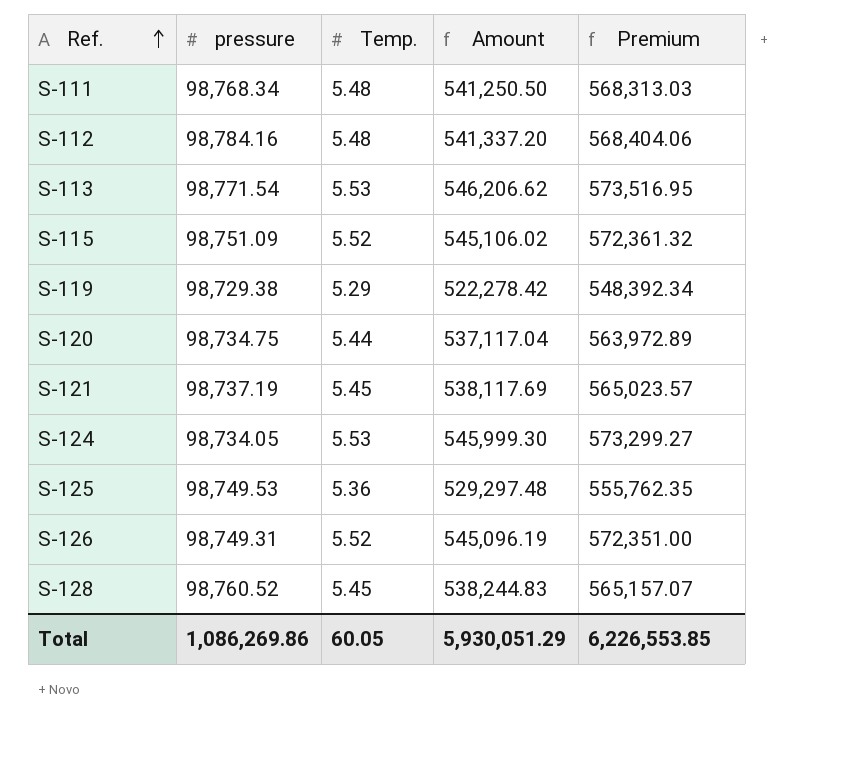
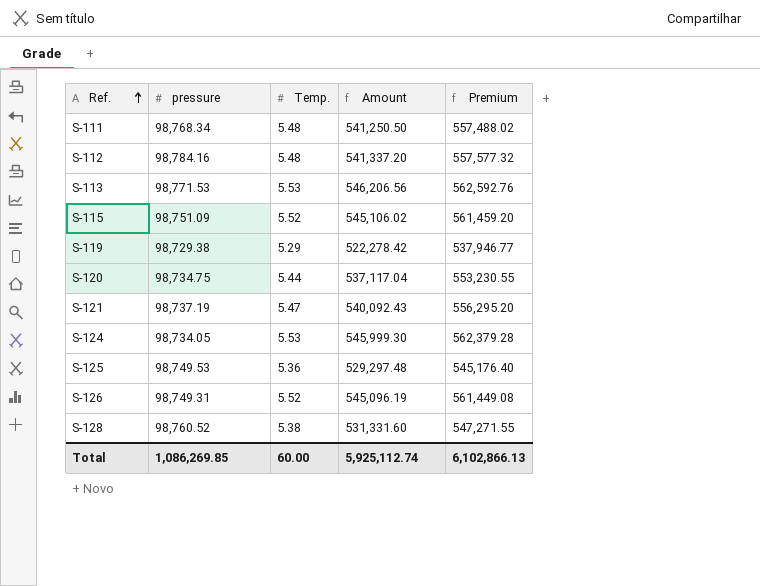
column Premium | formula: [Amount] * 1.05 -> [Amount] * 1.03
S-113 | pressure: 98,771.54 -> 98,771.53
S-113 | Amount: 546,206.62 -> 546,206.56
S-121 | Temp.: 5.45 -> 5.47
S-121 | Amount: 538,117.69 -> 540,092.43
S-128 | Temp.: 5.45 -> 5.38
S-128 | Amount: 538,244.83 -> 531,331.60
Total | pressure: 1,086,269.86 -> 1,086,269.85
Total | Temp.: 60.05 -> 60.00
Total | Amount: 5,930,051.29 -> 5,925,112.74
Total | Premium: 6,226,553.85 -> 6,102,866.13

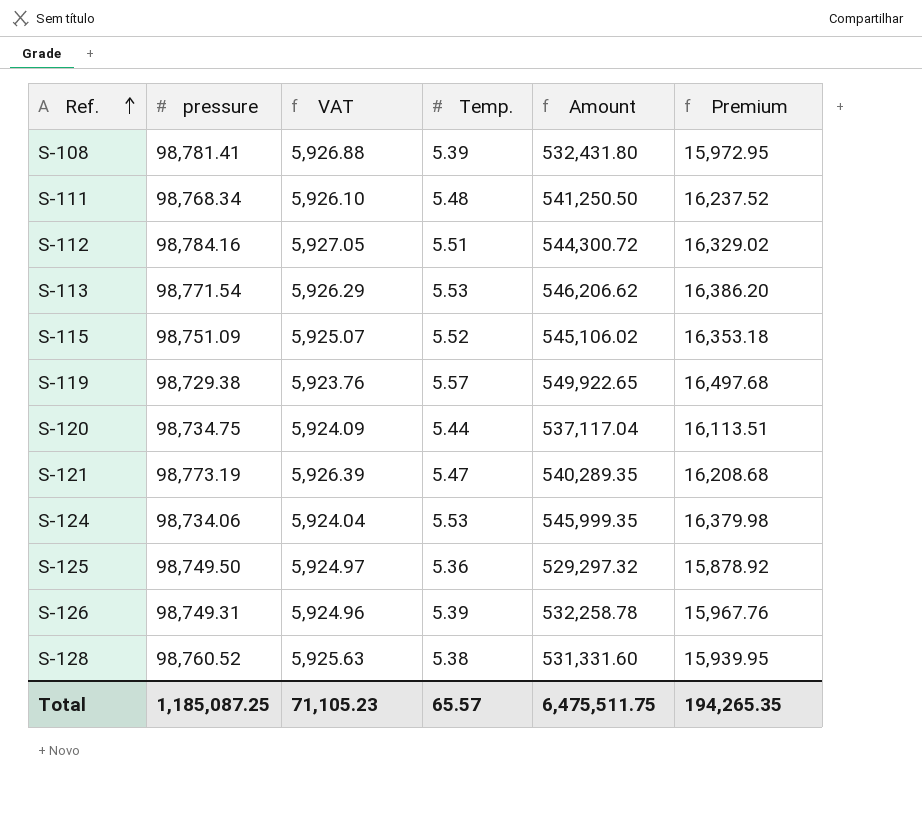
column VAT | formula: none -> [pressure] * 0.06
column Premium | formula: [Amount] * 1.03 -> [Amount] * 0.03
row S-108: none -> 98,781.41 | 5,926.88 | 5.39 | 532,431.80 | 15,972.95
S-112 | Temp.: 5.48 -> 5.51
S-112 | Amount: 541,337.20 -> 544,300.72
S-113 | pressure: 98,771.53 -> 98,771.54
S-113 | Amount: 546,206.56 -> 546,206.62
S-119 | Temp.: 5.29 -> 5.57
S-119 | Amount: 522,278.42 -> 549,922.65
S-121 | pressure: 98,737.19 -> 98,773.19
S-121 | Amount: 540,092.43 -> 540,289.35
S-124 | pressure: 98,734.05 -> 98,734.06
S-124 | Amount: 545,999.30 -> 545,999.35
S-125 | pressure: 98,749.53 -> 98,749.50
S-125 | Amount: 529,297.48 -> 529,297.32
S-126 | Temp.: 5.52 -> 5.39
S-126 | Amount: 545,096.19 -> 532,258.78
Total | pressure: 1,086,269.85 -> 1,185,087.25
Total | Temp.: 60.00 -> 65.57
Total | Amount: 5,925,112.74 -> 6,475,511.75
Total | Premium: 6,102,866.13 -> 194,265.35

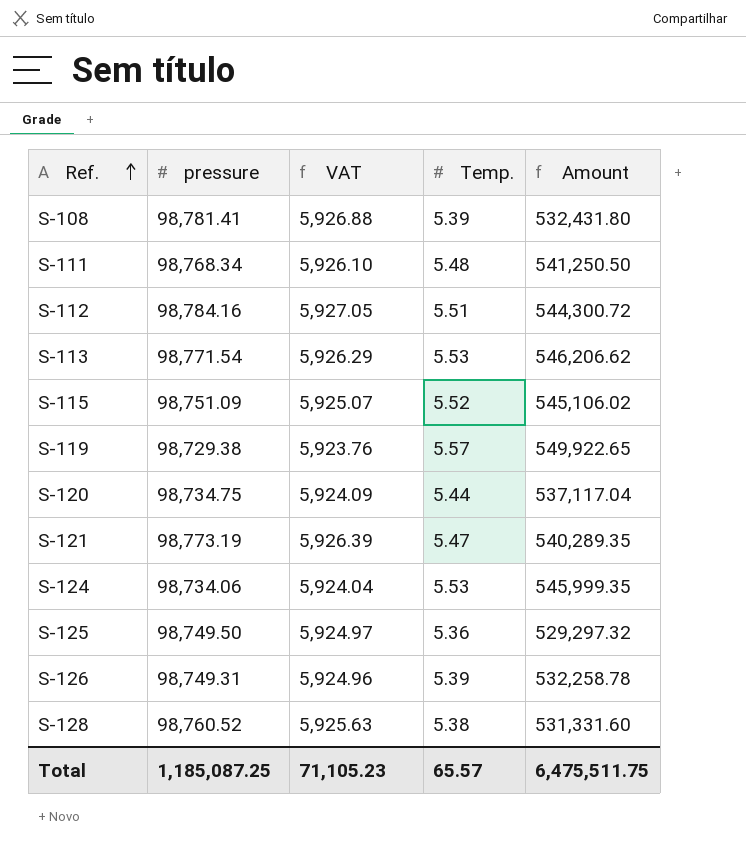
column Premium | formula: [Amount] * 0.03 -> none

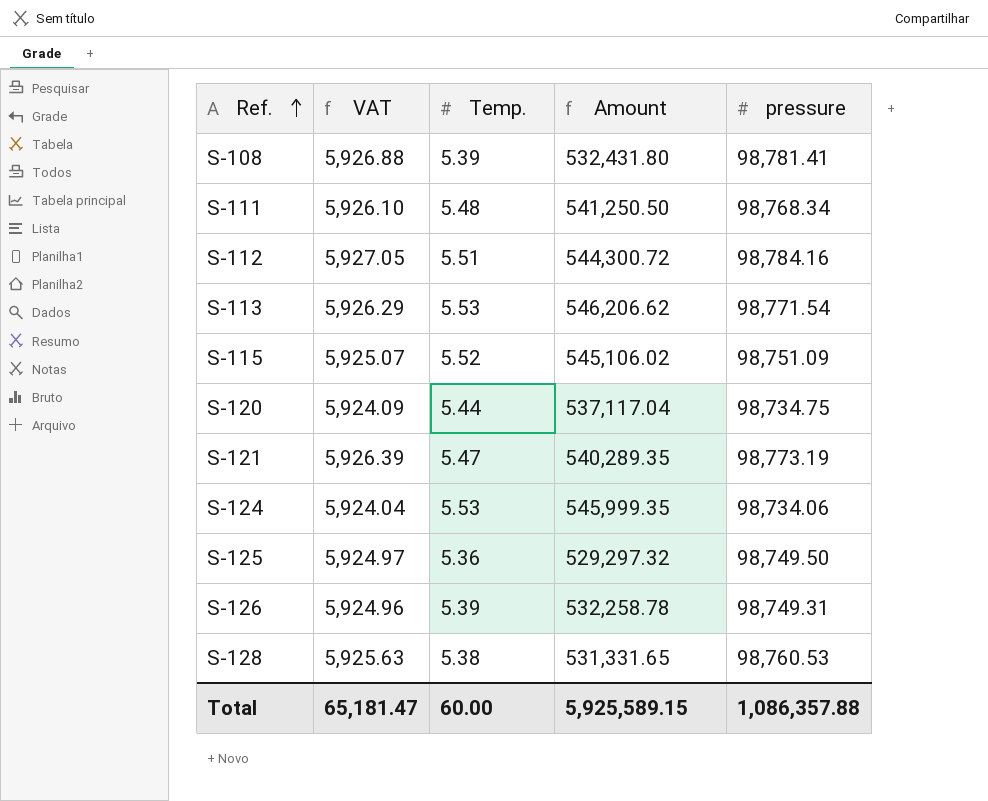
column pressure | position: 2 -> 5
row S-119: 98,729.38 | 5,923.76 | 5.57 | 549,922.65 -> none
S-128 | Amount: 531,331.60 -> 531,331.65
S-128 | pressure: 98,760.52 -> 98,760.53
Total | VAT: 71,105.23 -> 65,181.47
Total | Temp.: 65.57 -> 60.00
Total | Amount: 6,475,511.75 -> 5,925,589.15
Total | pressure: 1,185,087.25 -> 1,086,357.88

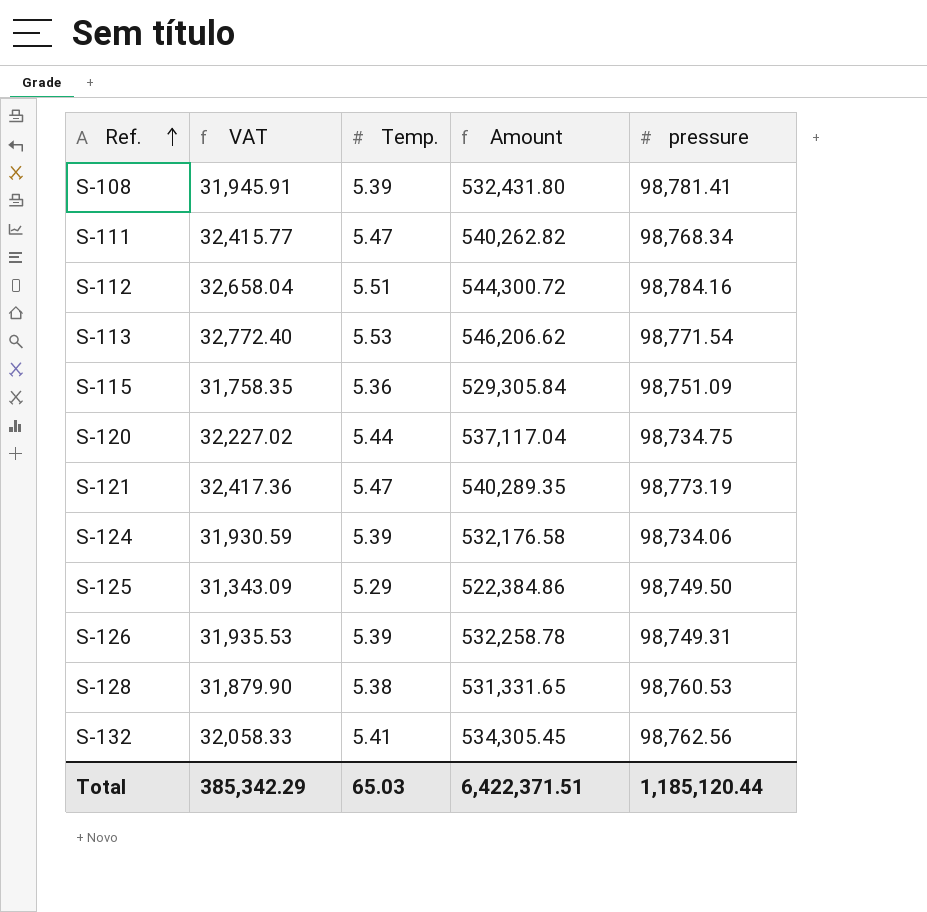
column VAT | formula: [pressure] * 0.06 -> [Amount] * 0.06
S-111 | Temp.: 5.48 -> 5.47
S-111 | Amount: 541,250.50 -> 540,262.82
S-115 | Temp.: 5.52 -> 5.36
S-115 | Amount: 545,106.02 -> 529,305.84
S-124 | Temp.: 5.53 -> 5.39
S-124 | Amount: 545,999.35 -> 532,176.58
S-125 | Temp.: 5.36 -> 5.29
S-125 | Amount: 529,297.32 -> 522,384.86
row S-132: none -> 32,058.33 | 5.41 | 534,305.45 | 98,762.56
Total | VAT: 65,181.47 -> 385,342.29
Total | Temp.: 60.00 -> 65.03
Total | Amount: 5,925,589.15 -> 6,422,371.51
Total | pressure: 1,086,357.88 -> 1,185,120.44

